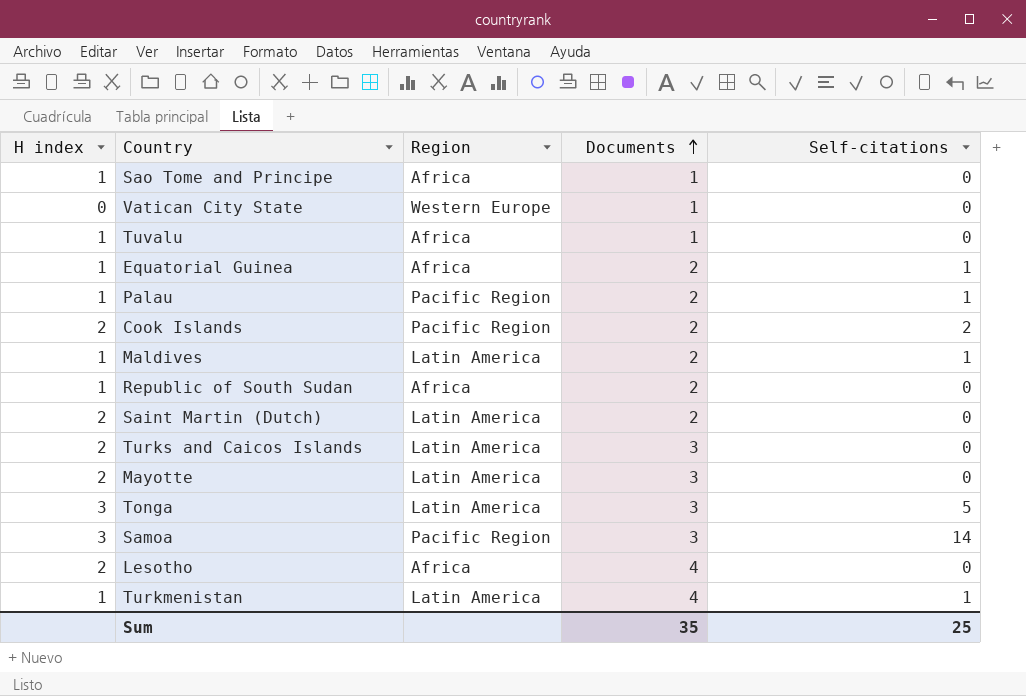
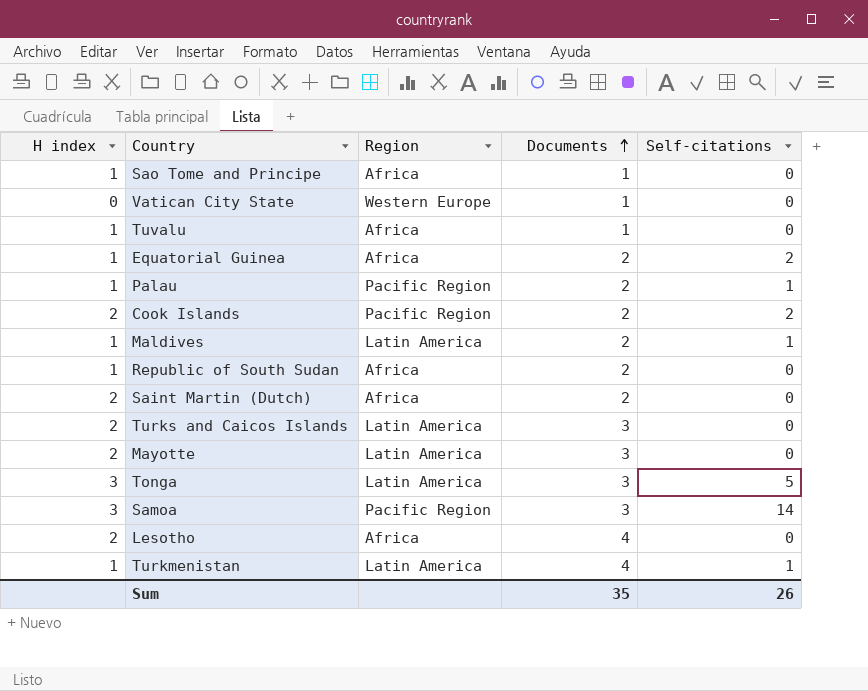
Equatorial Guinea | Self-citations: 1 -> 2
Saint Martin (Dutch) | Region: Latin America -> Africa
Sum | Self-citations: 25 -> 26

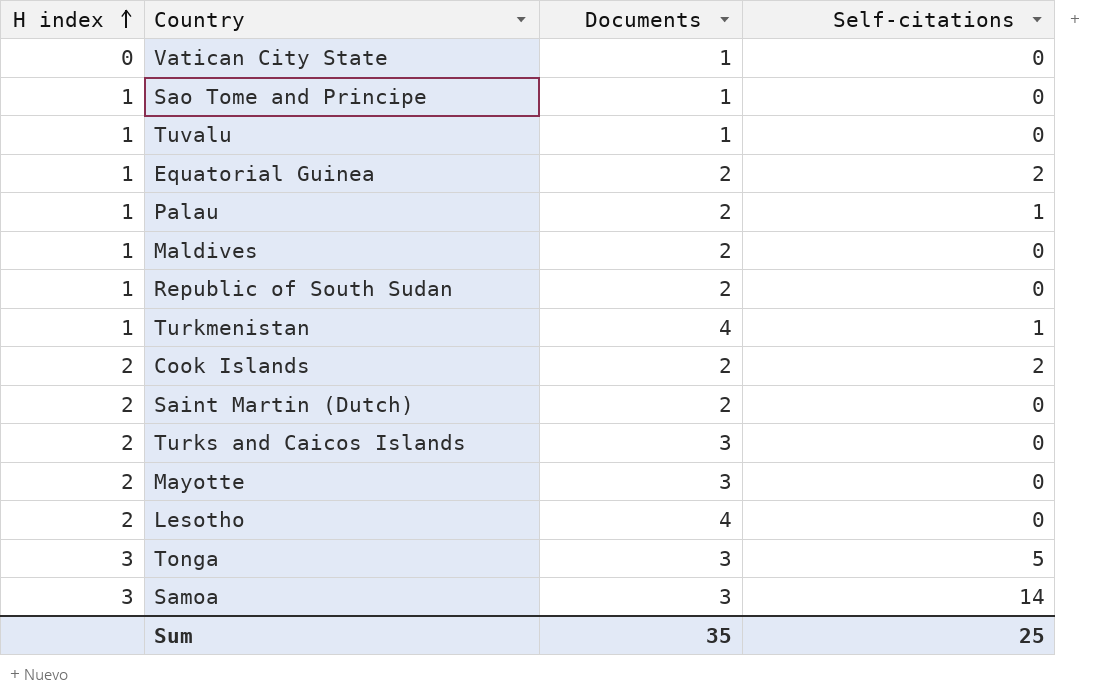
row order: Documents ascending -> H index ascending
column Region | position: 3 -> none
Maldives | Self-citations: 1 -> 0
Sum | Self-citations: 26 -> 25

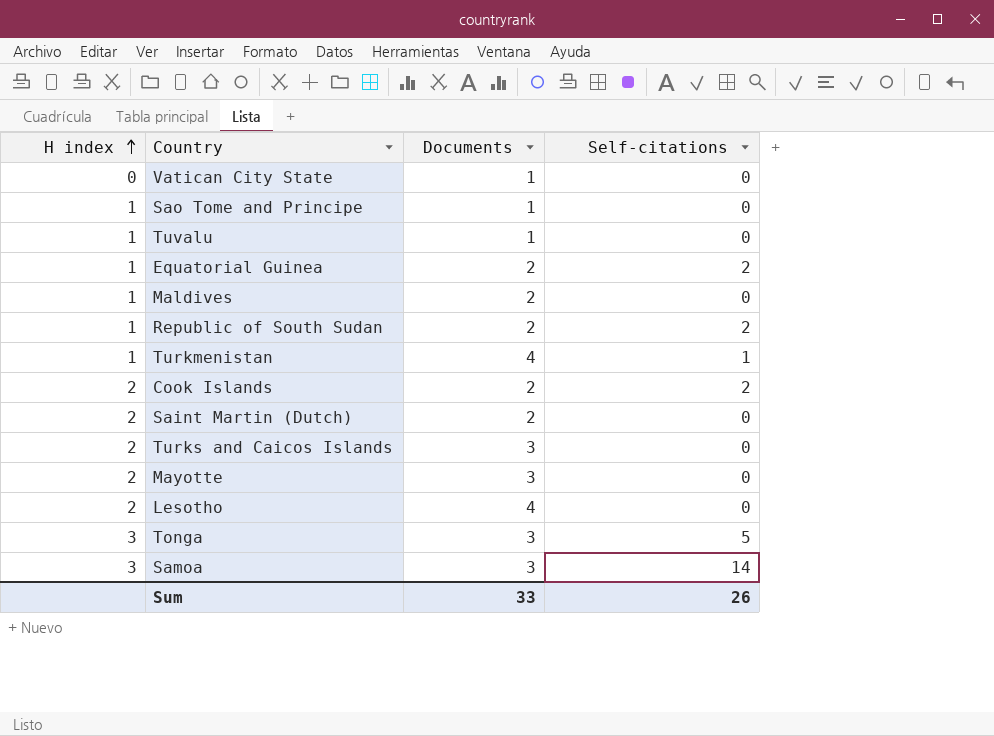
row Palau: 1 | 2 | 1 -> none
Republic of South Sudan | Self-citations: 0 -> 2
Sum | Documents: 35 -> 33
Sum | Self-citations: 25 -> 26

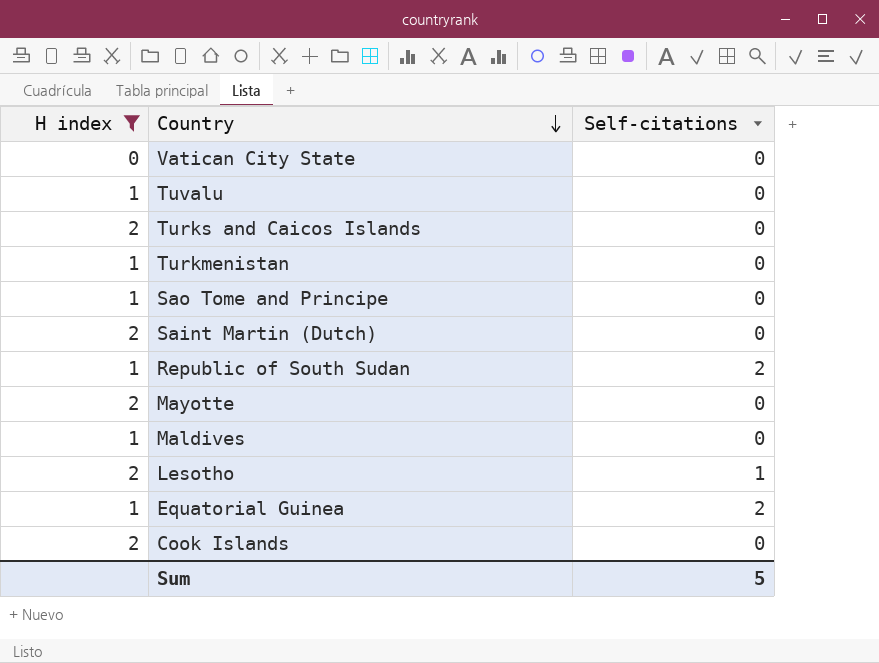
filter: none -> H index != 3
row order: H index ascending -> Country descending
column Documents | position: 3 -> none
Turkmenistan | Self-citations: 1 -> 0
Lesotho | Self-citations: 0 -> 1
Cook Islands | Self-citations: 2 -> 0
Sum | Self-citations: 26 -> 5

